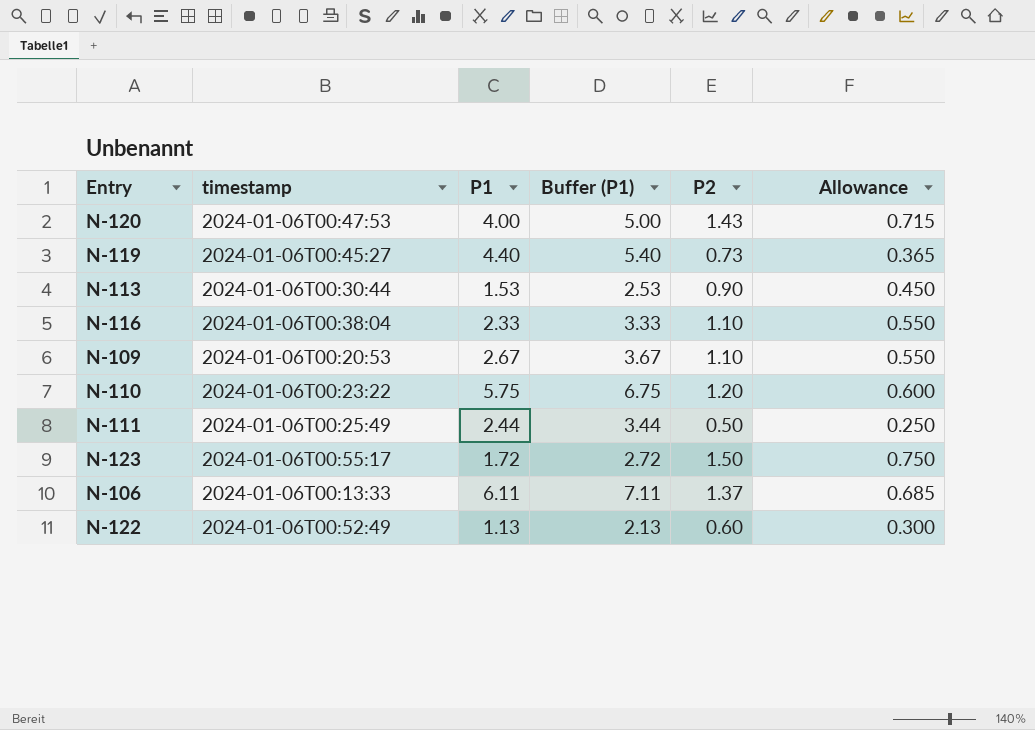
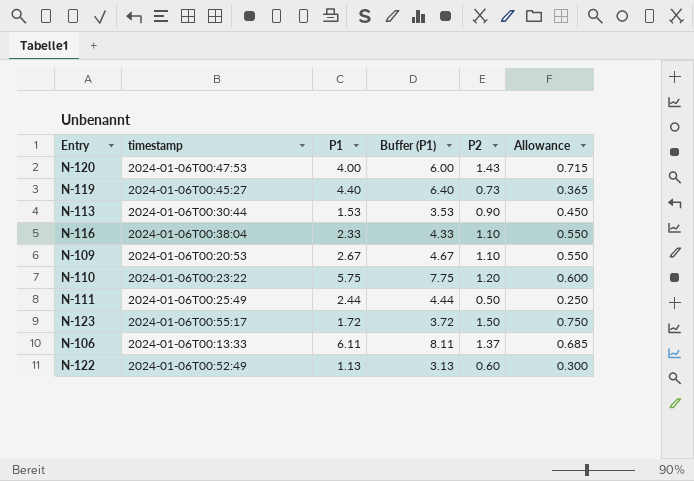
column Buffer (P1) | formula: [P1] + 1 -> [P1] + 2

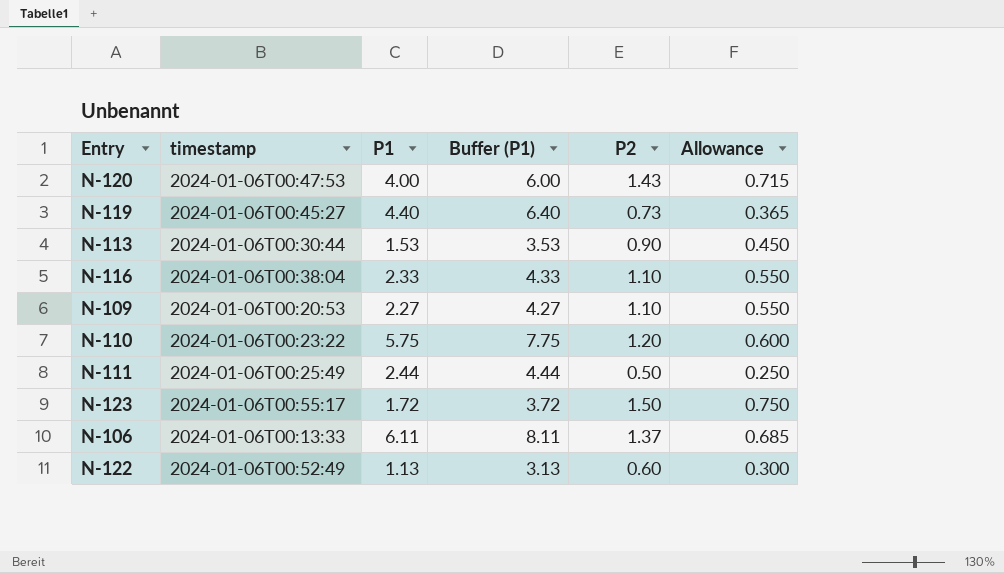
N-109 | P1: 2.67 -> 2.27
N-109 | Buffer (P1): 4.67 -> 4.27

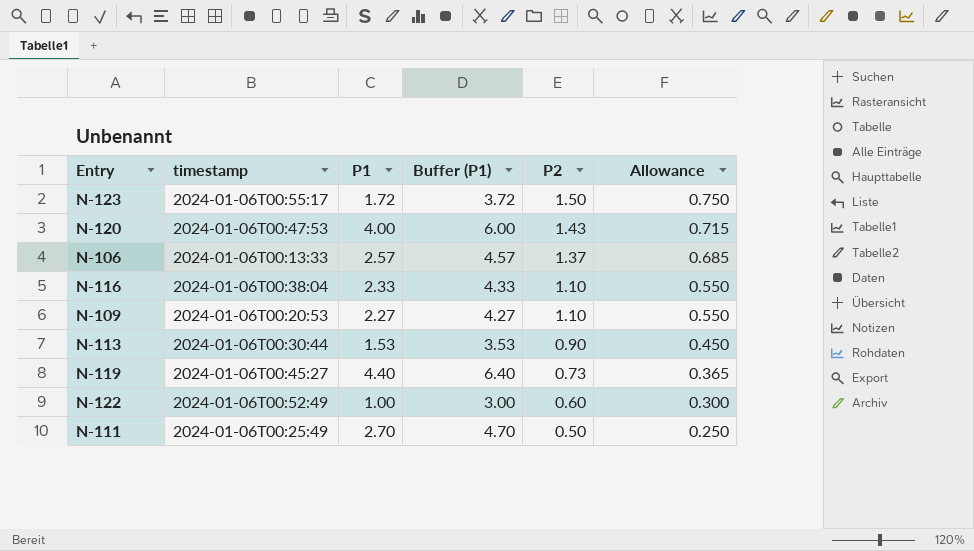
row order: none -> P2 descending
row N-110: 2024-01-06T00:23:22 | 5.75 | 7.75 | 1.20 | 0.600 -> none
N-106 | P1: 6.11 -> 2.57
N-106 | Buffer (P1): 8.11 -> 4.57
N-122 | P1: 1.13 -> 1.00
N-122 | Buffer (P1): 3.13 -> 3.00
N-111 | P1: 2.44 -> 2.70
N-111 | Buffer (P1): 4.44 -> 4.70

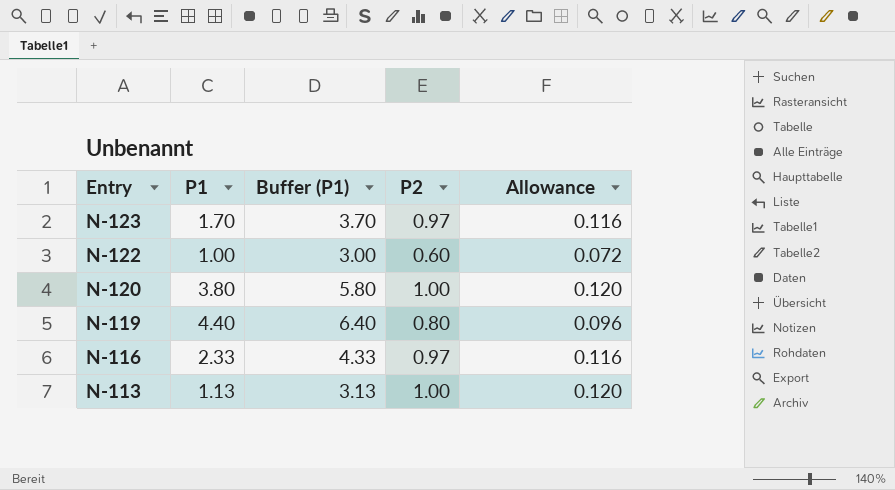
row order: P2 descending -> Entry descending
column timestamp | position: 2 -> none
column Allowance | formula: [P2] * 0.5 -> [P2] * 0.12
row N-106: 2024-01-06T00:13:33 | 2.57 | 4.57 | 1.37 | 0.685 -> none
row N-109: 2024-01-06T00:20:53 | 2.27 | 4.27 | 1.10 | 0.550 -> none
row N-111: 2024-01-06T00:25:49 | 2.70 | 4.70 | 0.50 | 0.250 -> none
N-123 | P1: 1.72 -> 1.70
N-123 | Buffer (P1): 3.72 -> 3.70
N-123 | P2: 1.50 -> 0.97
N-120 | P1: 4.00 -> 3.80
N-120 | Buffer (P1): 6.00 -> 5.80
N-120 | P2: 1.43 -> 1.00
N-119 | P2: 0.73 -> 0.80
N-116 | P2: 1.10 -> 0.97
N-113 | P1: 1.53 -> 1.13
N-113 | Buffer (P1): 3.53 -> 3.13
N-113 | P2: 0.90 -> 1.00

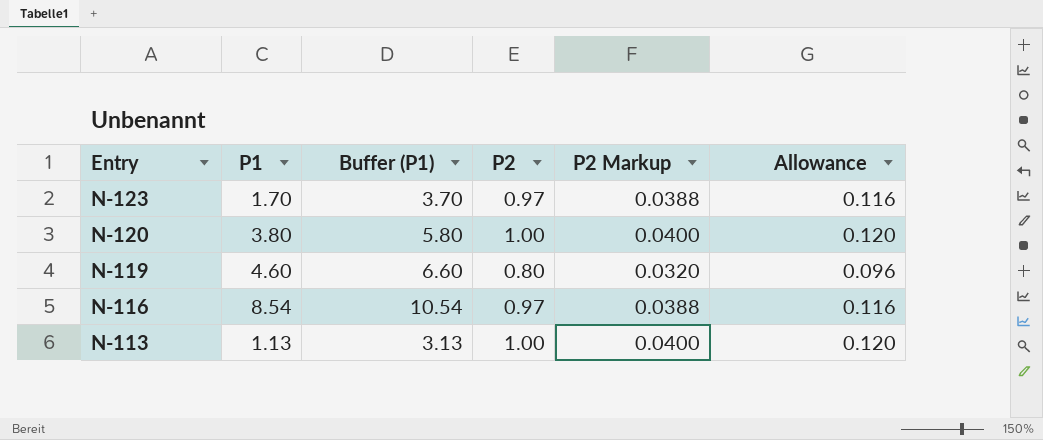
column P2 Markup | formula: none -> [P2] * 0.04
row N-122: 1.00 | 3.00 | 0.60 | 0.072 -> none
N-119 | P1: 4.40 -> 4.60
N-119 | Buffer (P1): 6.40 -> 6.60
N-116 | P1: 2.33 -> 8.54
N-116 | Buffer (P1): 4.33 -> 10.54

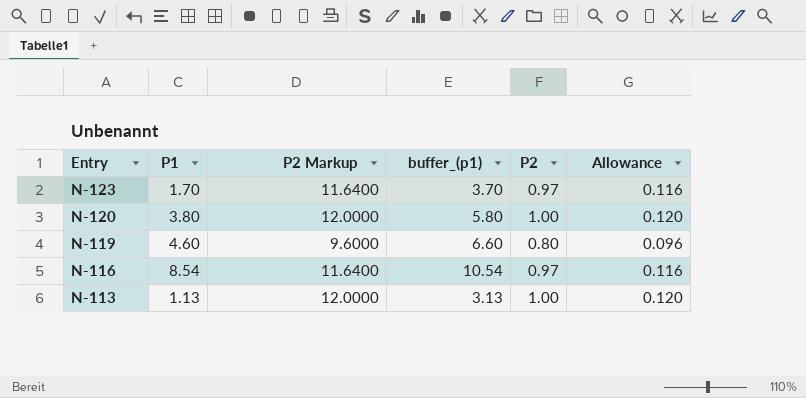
column P2 Markup | formula: [P2] * 0.04 -> [P2] * 12
column P2 Markup | position: 5 -> 3
column name: Buffer (P1) -> buffer_(p1)

